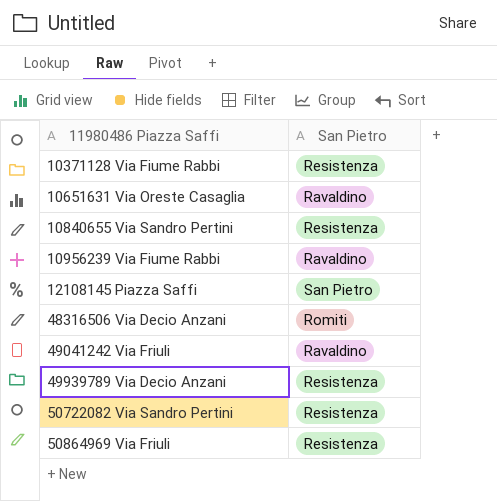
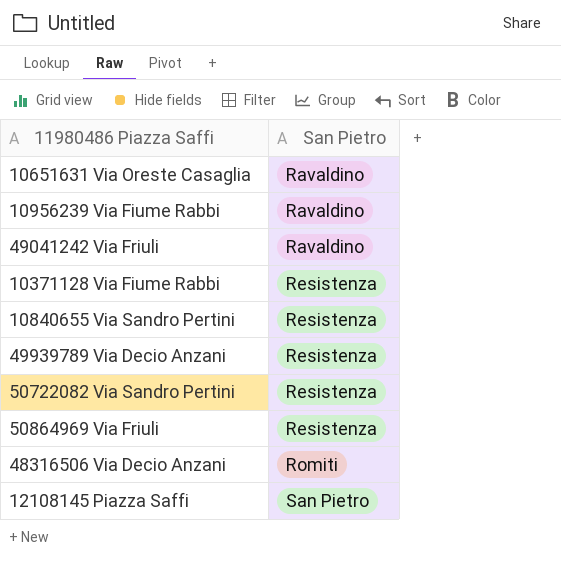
row order: 11980486 Piazza Saffi ascending -> San Pietro ascending

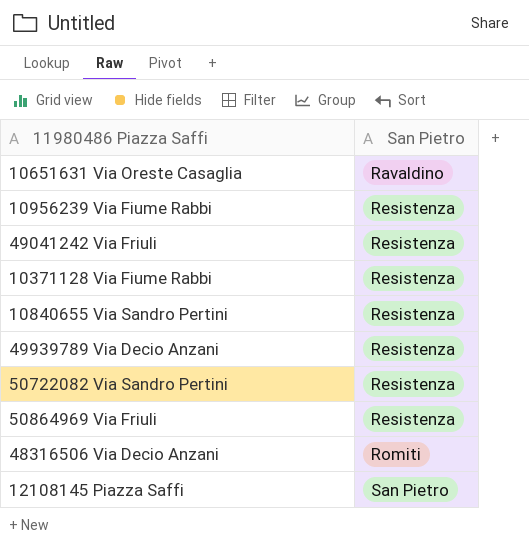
10956239 Via Fiume Rabbi | San Pietro: Ravaldino -> Resistenza
49041242 Via Friuli | San Pietro: Ravaldino -> Resistenza

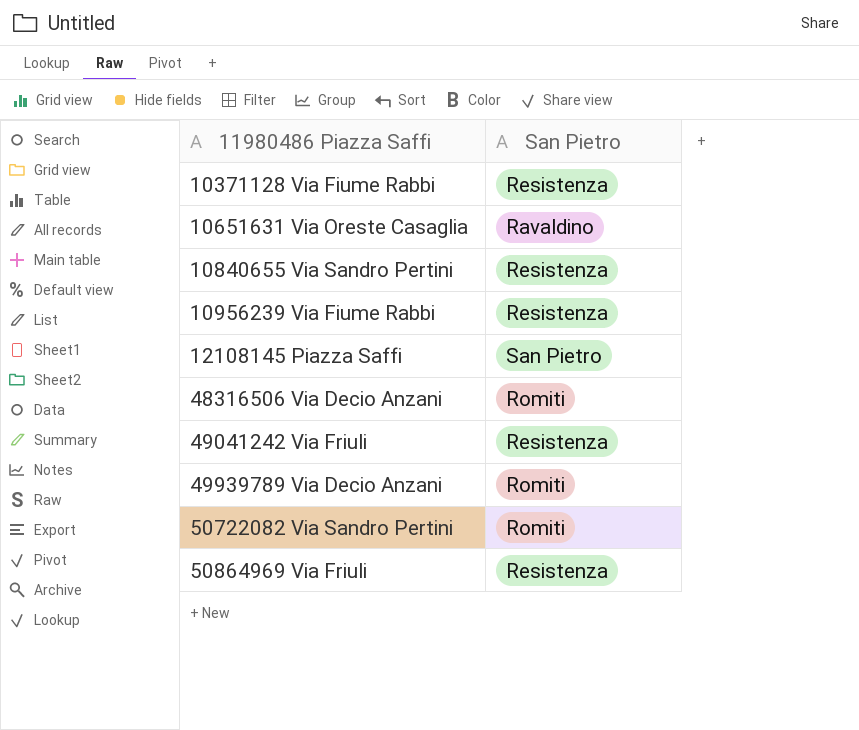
row order: San Pietro ascending -> 11980486 Piazza Saffi ascending
49939789 Via Decio Anzani | San Pietro: Resistenza -> Romiti
50722082 Via Sandro Pertini | San Pietro: Resistenza -> Romiti

